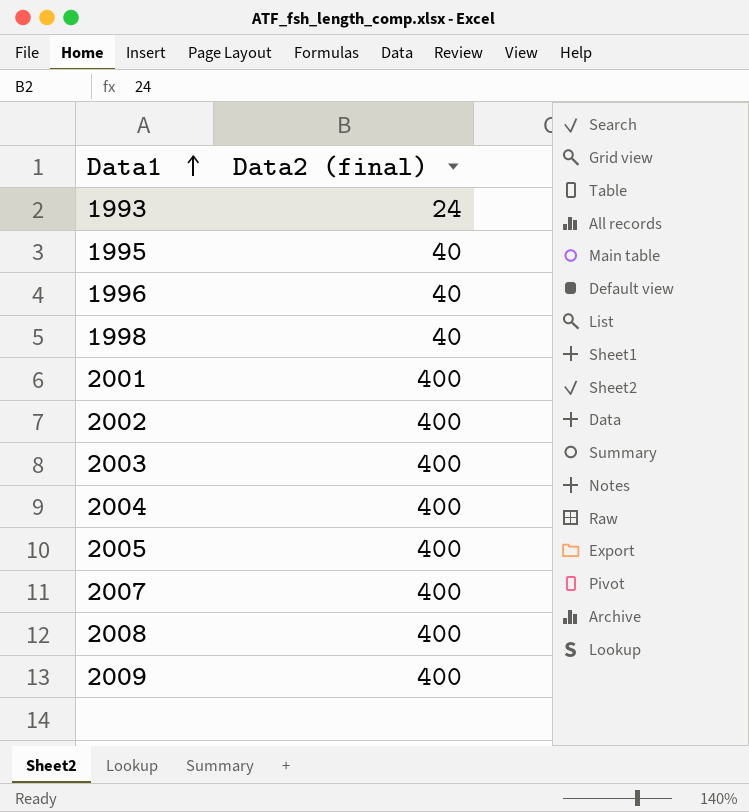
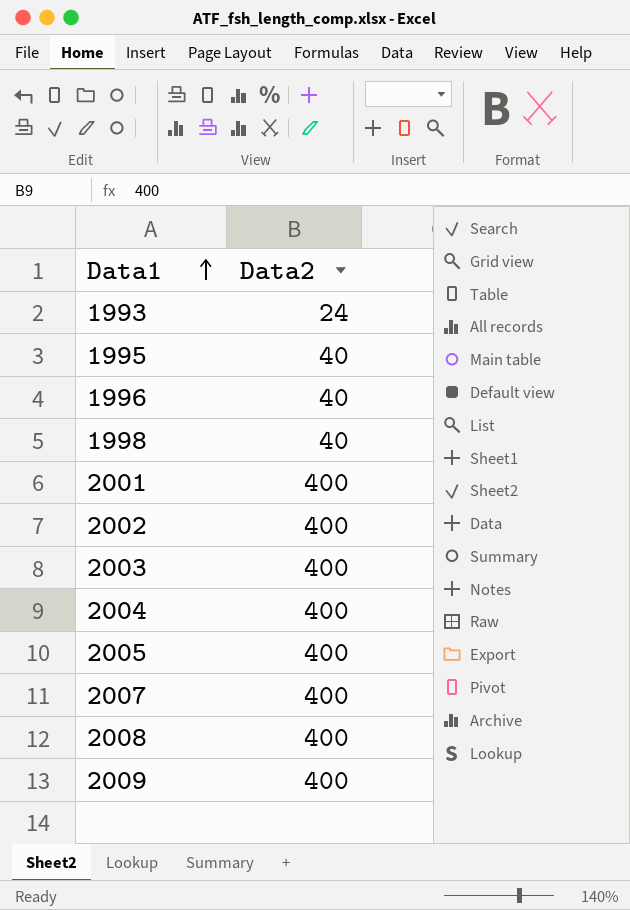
column name: Data2 (final) -> Data2

